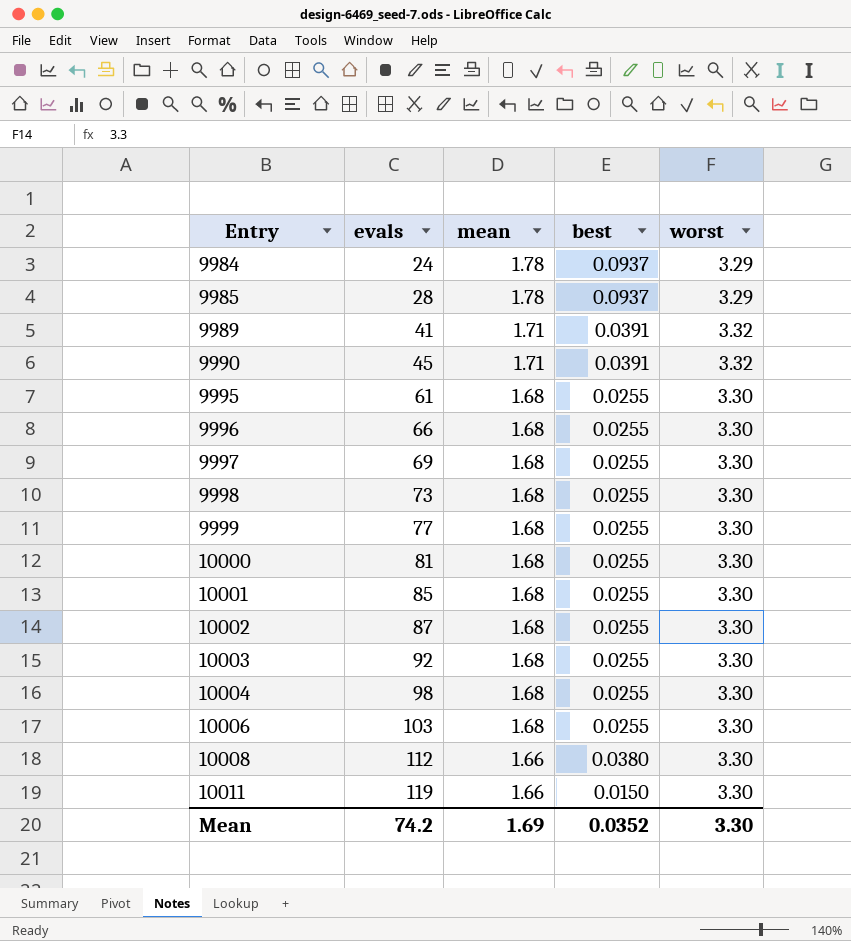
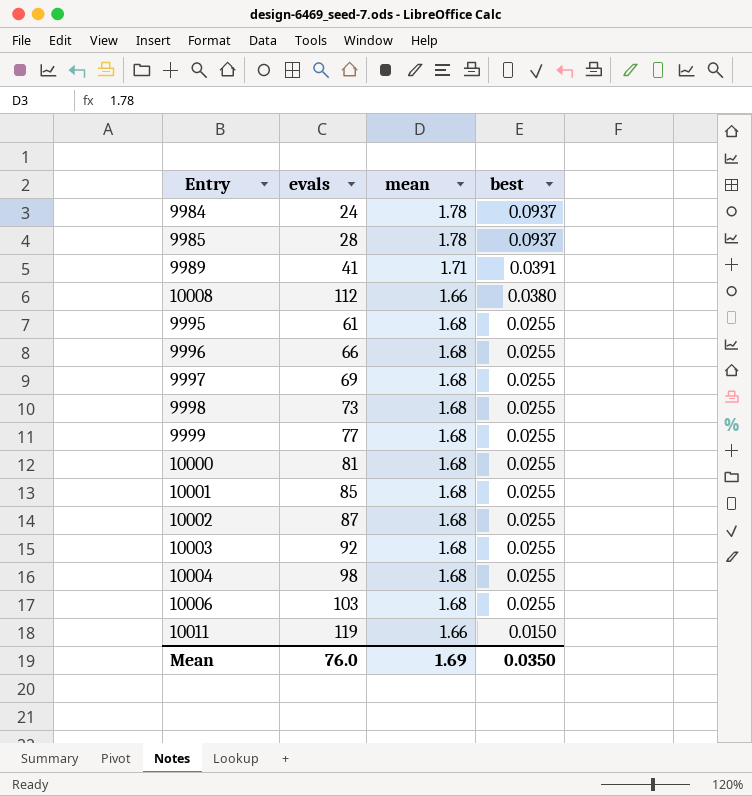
row order: Entry ascending -> best descending
column worst | position: 5 -> none
row 9990: 45 | 1.71 | 0.0391 | 3.32 -> none
Mean | evals: 74.2 -> 76.0
Mean | best: 0.0352 -> 0.0350

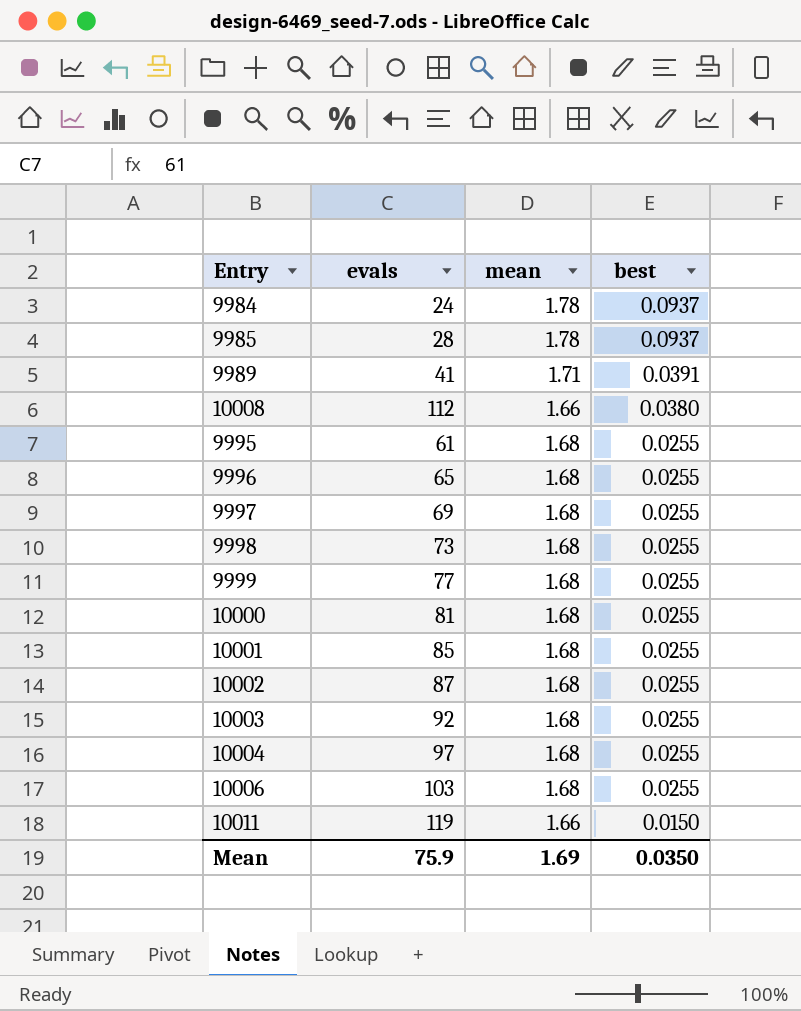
9996 | evals: 66 -> 65
10004 | evals: 98 -> 97
Mean | evals: 76.0 -> 75.9

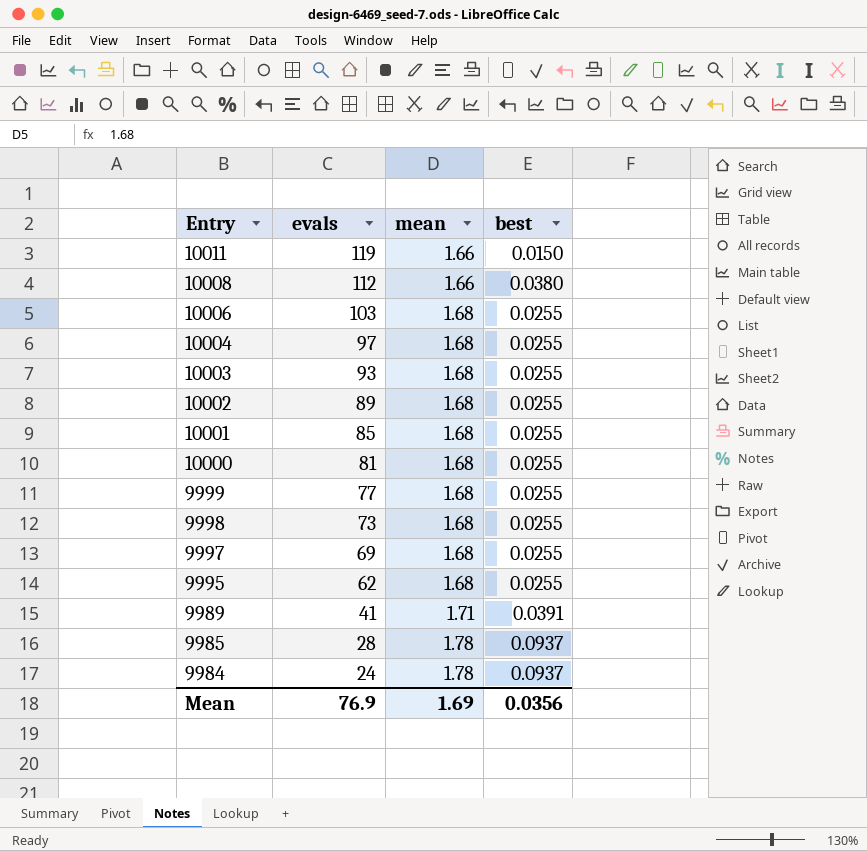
row order: best descending -> Entry descending
row 9996: 65 | 1.68 | 0.0255 -> none
10003 | evals: 92 -> 93
10002 | evals: 87 -> 89
9995 | evals: 61 -> 62
Mean | evals: 75.9 -> 76.9
Mean | best: 0.0350 -> 0.0356

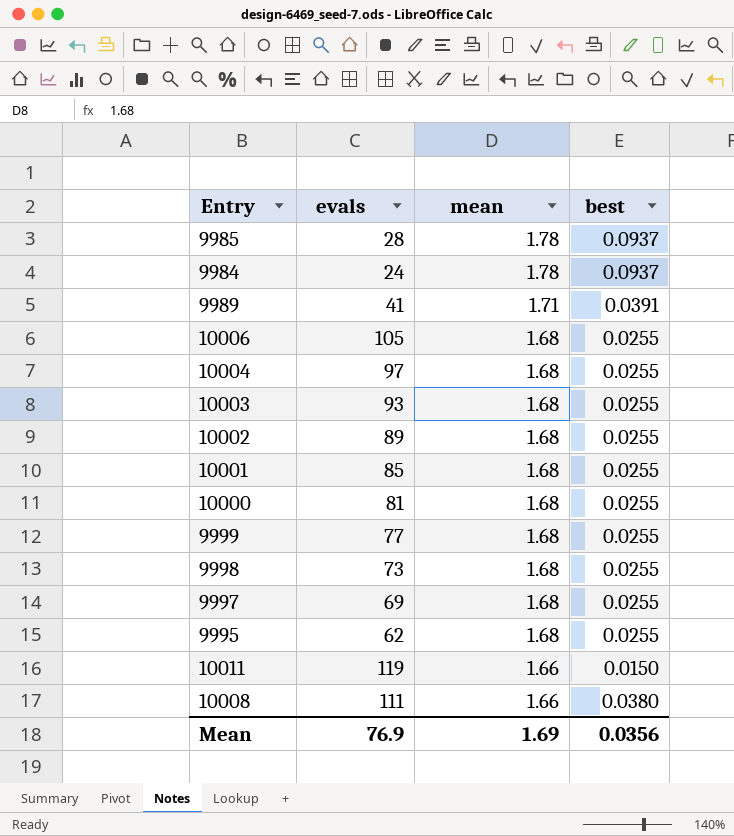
row order: Entry descending -> mean descending
10006 | evals: 103 -> 105
10008 | evals: 112 -> 111

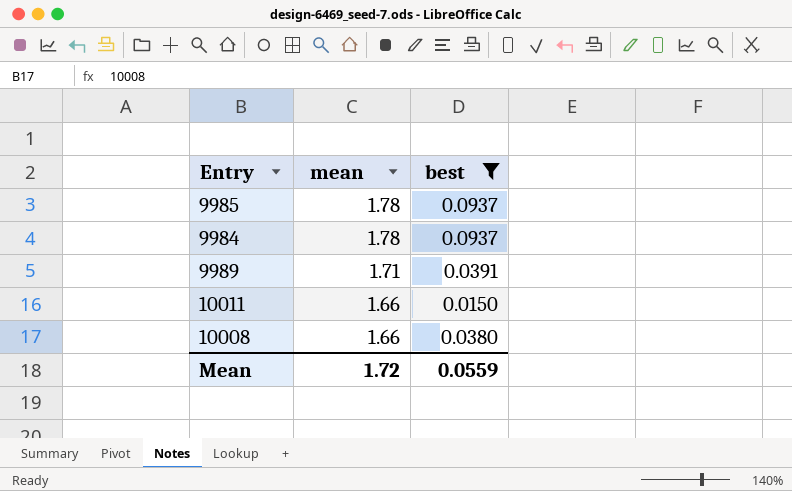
filter: none -> best != 0.0255
column evals | position: 2 -> none
Mean | mean: 1.69 -> 1.72
Mean | best: 0.0356 -> 0.0559

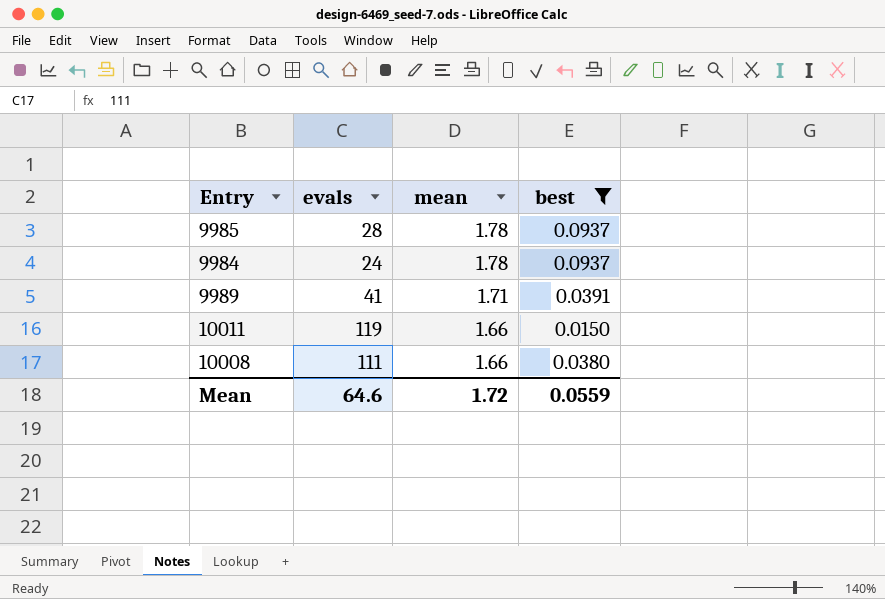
column evals | position: none -> 2

